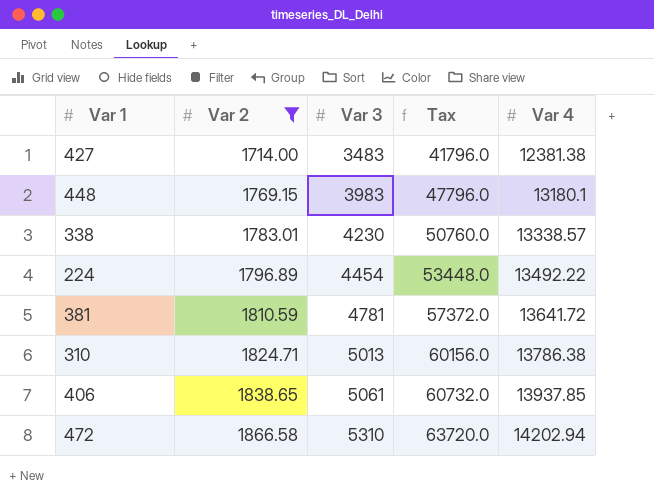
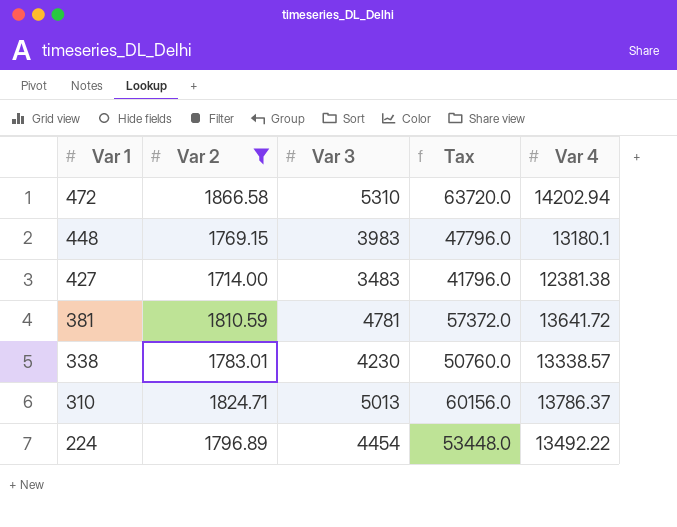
row order: Var 2 ascending -> Var 1 descending
row 406: 1838.65 | 5061 | 60732.0 | 13937.85 -> none
310 | Var 4: 13786.38 -> 13786.37

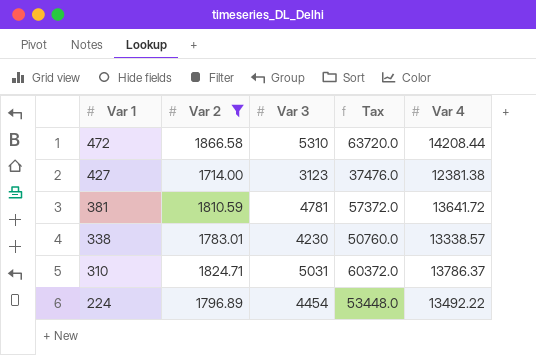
row 448: 1769.15 | 3983 | 47796.0 | 13180.1 -> none
472 | Var 4: 14202.94 -> 14208.44
427 | Var 3: 3483 -> 3123
427 | Tax: 41796.0 -> 37476.0
310 | Var 3: 5013 -> 5031
310 | Tax: 60156.0 -> 60372.0

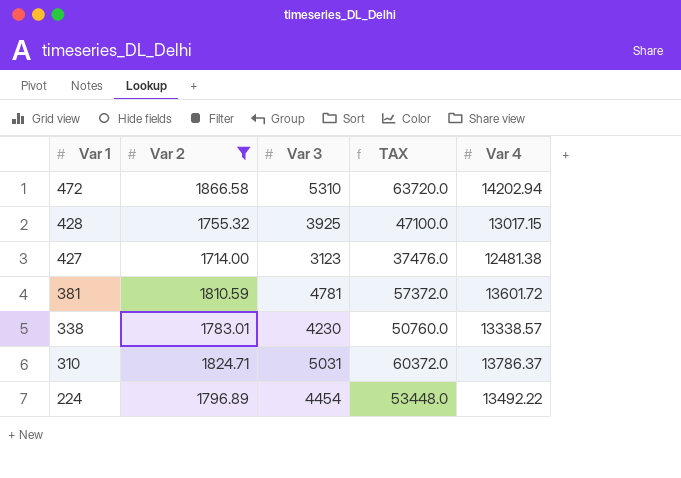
column name: Tax -> TAX
472 | Var 4: 14208.44 -> 14202.94
row 428: none -> 1755.32 | 3925 | 47100.0 | 13017.15
427 | Var 4: 12381.38 -> 12481.38
381 | Var 4: 13641.72 -> 13601.72

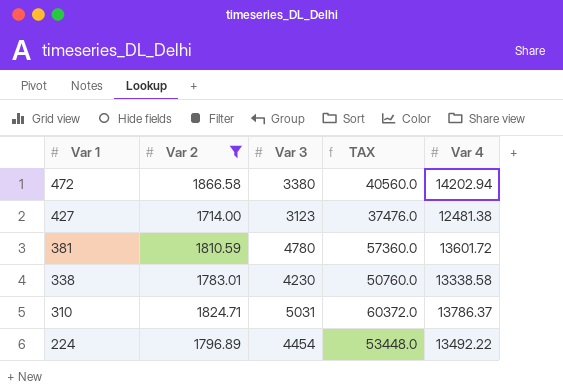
row 428: 1755.32 | 3925 | 47100.0 | 13017.15 -> none
472 | Var 3: 5310 -> 3380
472 | TAX: 63720.0 -> 40560.0
381 | Var 3: 4781 -> 4780
381 | TAX: 57372.0 -> 57360.0
338 | Var 4: 13338.57 -> 13338.58

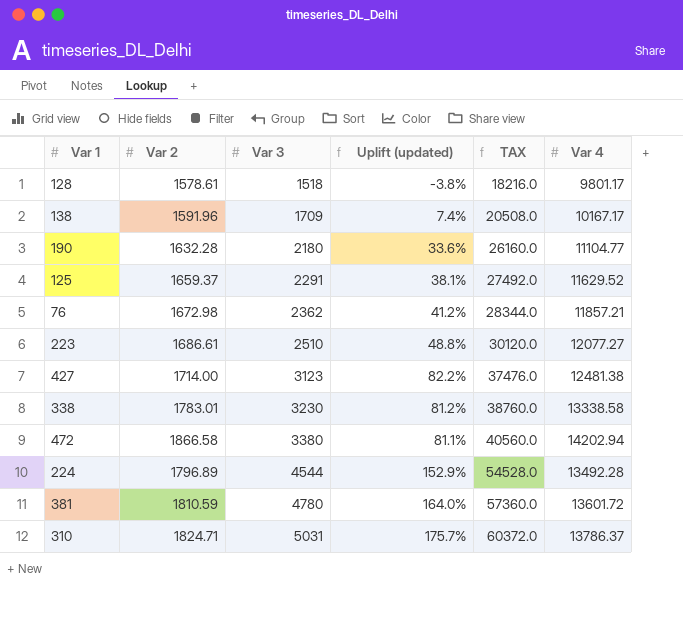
filter: Var 2 >= 1714.00 -> none
row order: Var 1 descending -> Var 3 ascending
column Uplift (updated) | formula: none -> ([Var 3] - [Var 2]) / [Var 2]
338 | Var 3: 4230 -> 3230
338 | TAX: 50760.0 -> 38760.0
224 | Var 3: 4454 -> 4544
224 | TAX: 53448.0 -> 54528.0
224 | Var 4: 13492.22 -> 13492.28

